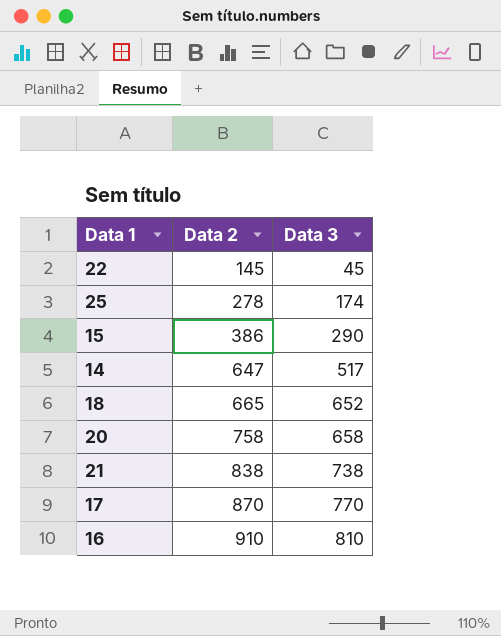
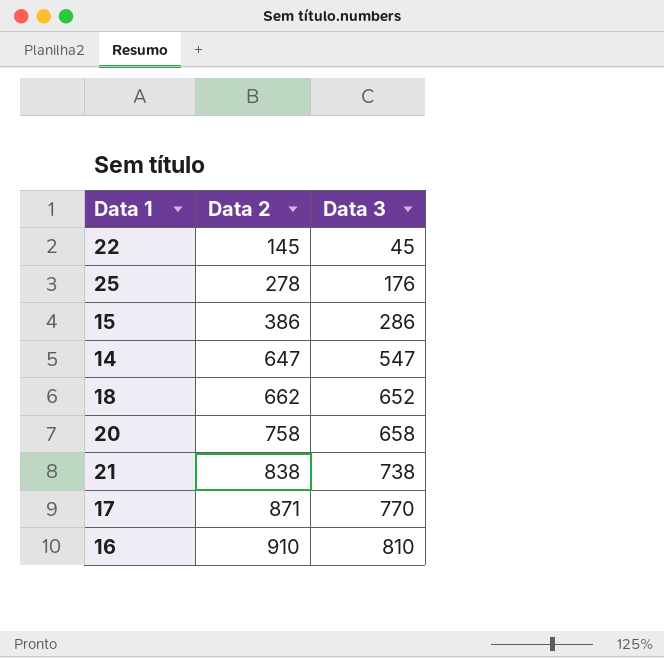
25 | Data 3: 174 -> 176
15 | Data 3: 290 -> 286
14 | Data 3: 517 -> 547
18 | Data 2: 665 -> 662
17 | Data 2: 870 -> 871

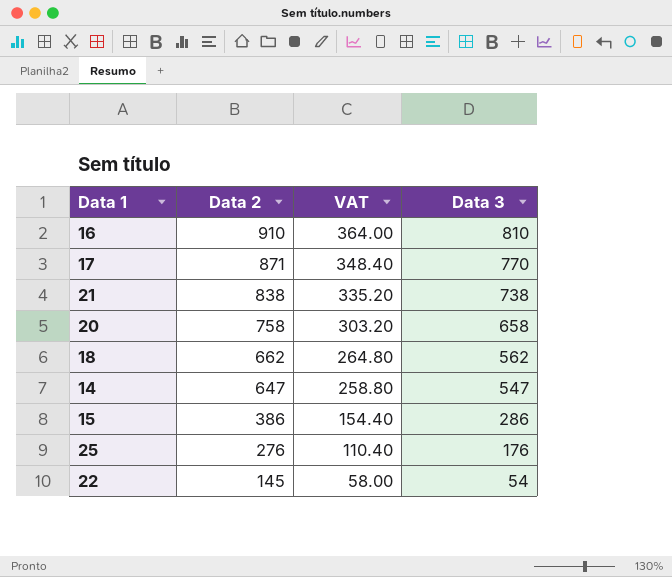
row order: Data 2 ascending -> Data 2 descending
column VAT | formula: none -> [Data 2] * 0.4
18 | Data 3: 652 -> 562
25 | Data 2: 278 -> 276
22 | Data 3: 45 -> 54

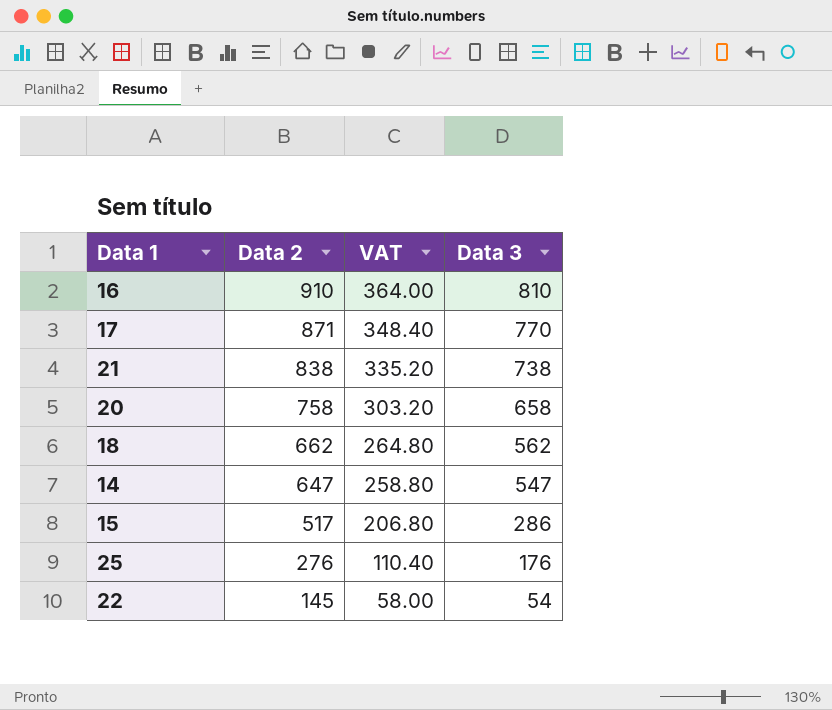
15 | Data 2: 386 -> 517
15 | VAT: 154.40 -> 206.80

